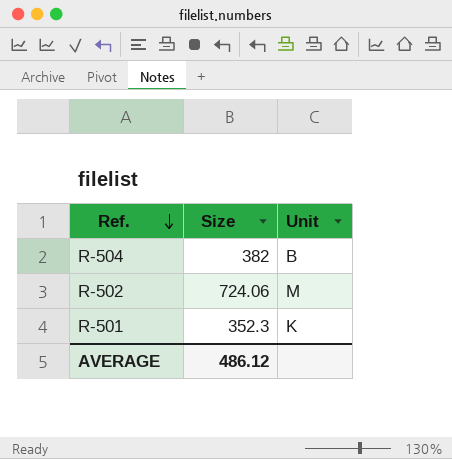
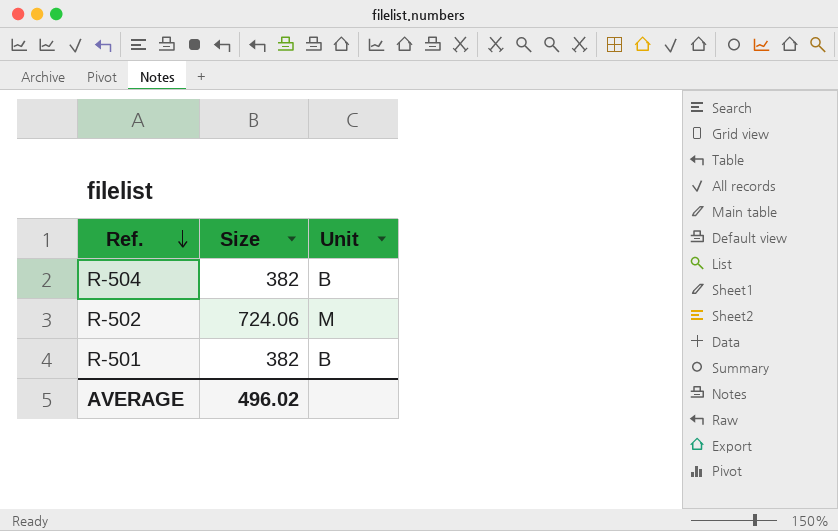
R-501 | Size: 352.3 -> 382
R-501 | Unit: K -> B
AVERAGE | Size: 486.12 -> 496.02

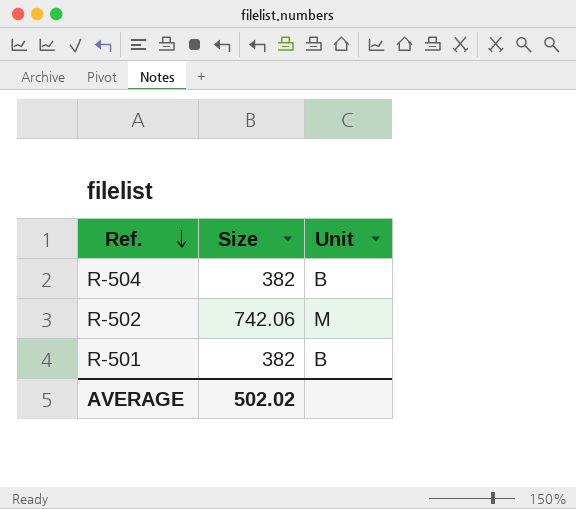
R-502 | Size: 724.06 -> 742.06
AVERAGE | Size: 496.02 -> 502.02

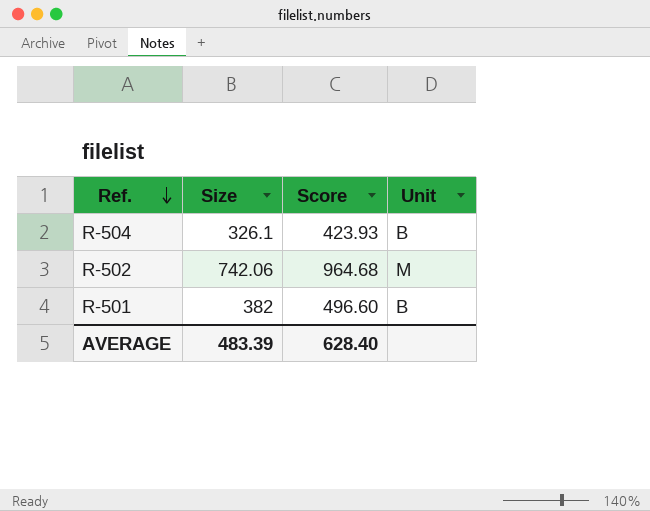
column Score | formula: none -> [Size] * 1.3
R-504 | Size: 382 -> 326.1
AVERAGE | Size: 502.02 -> 483.39

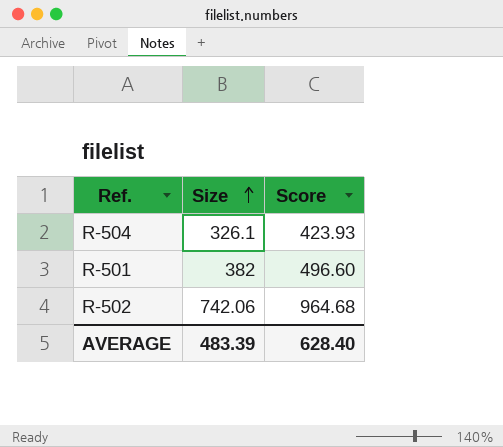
row order: Ref. descending -> Size ascending
column Unit | position: 4 -> none

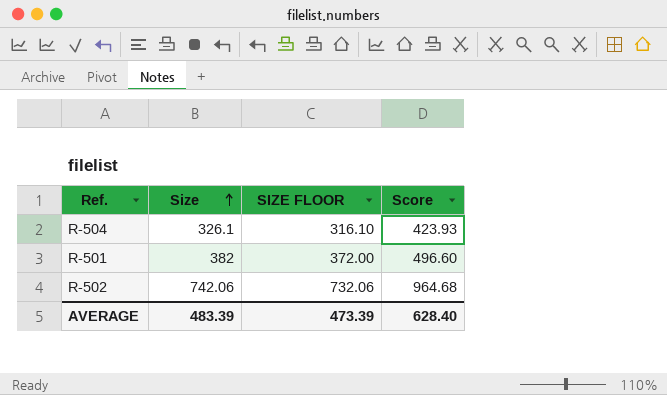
column SIZE FLOOR | formula: none -> [Size] - 10

